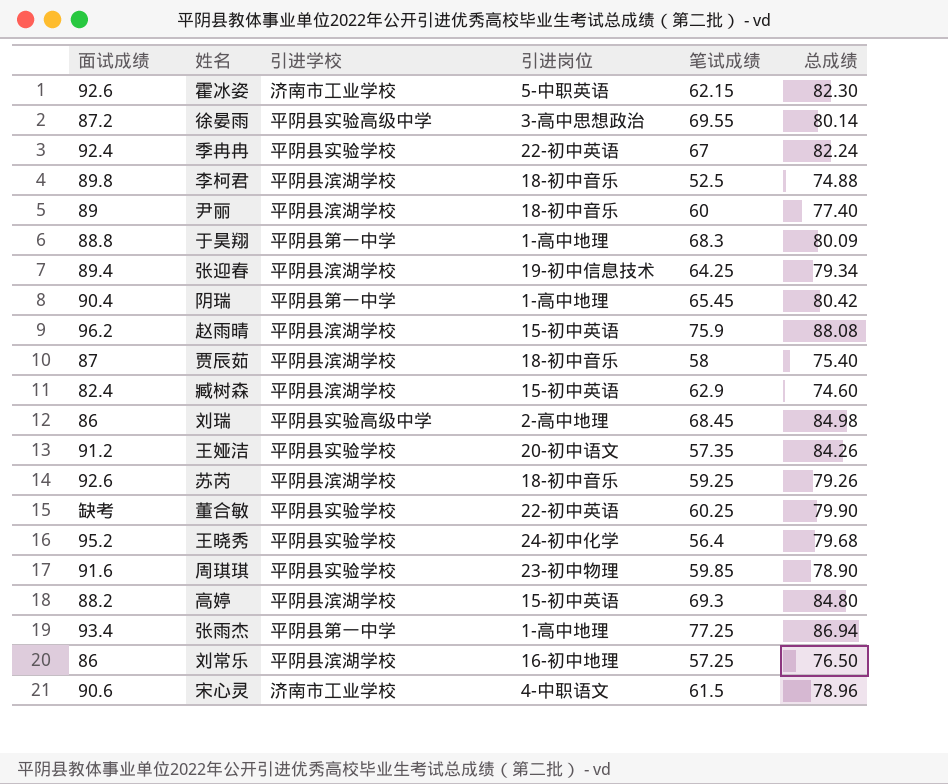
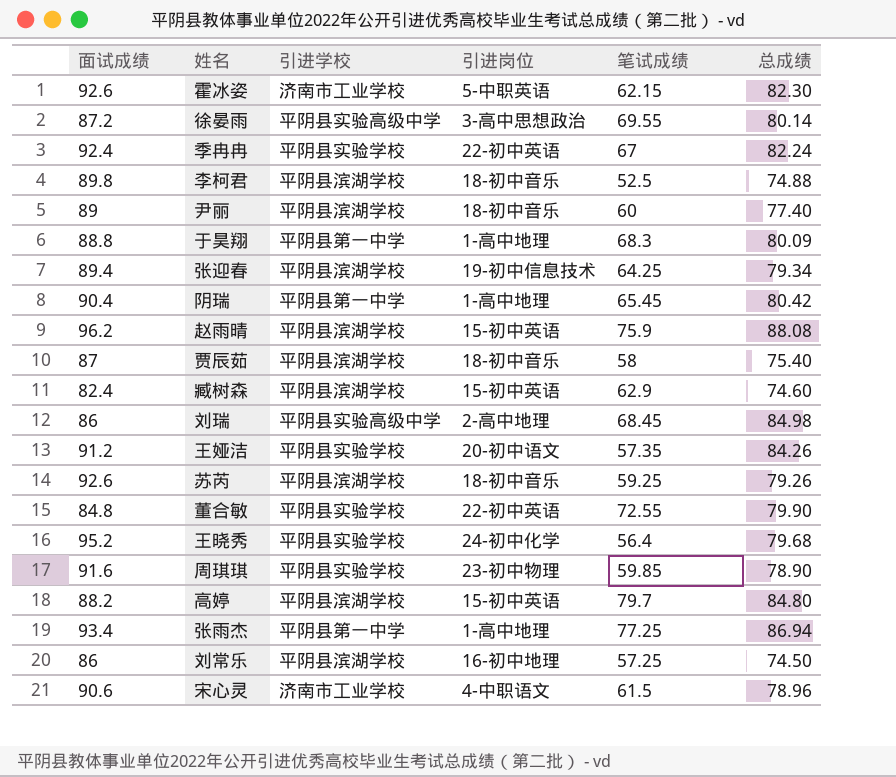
董合敏 | 面试成绩: 缺考 -> 84.8
董合敏 | 笔试成绩: 60.25 -> 72.55
高婷 | 笔试成绩: 69.3 -> 79.7
刘常乐 | 总成绩: 76.50 -> 74.50

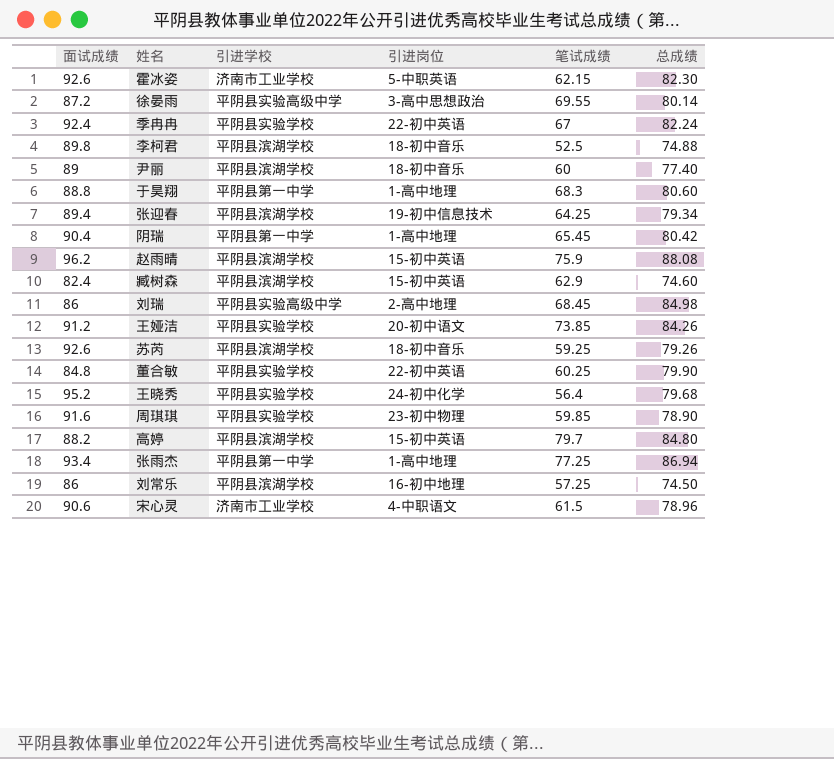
row 贾辰茹: 87 | 平阴县滨湖学校 | 18-初中音乐 | 58 | 75.40 -> none
于昊翔 | 总成绩: 80.09 -> 80.60
王娅洁 | 笔试成绩: 57.35 -> 73.85
董合敏 | 笔试成绩: 72.55 -> 60.25

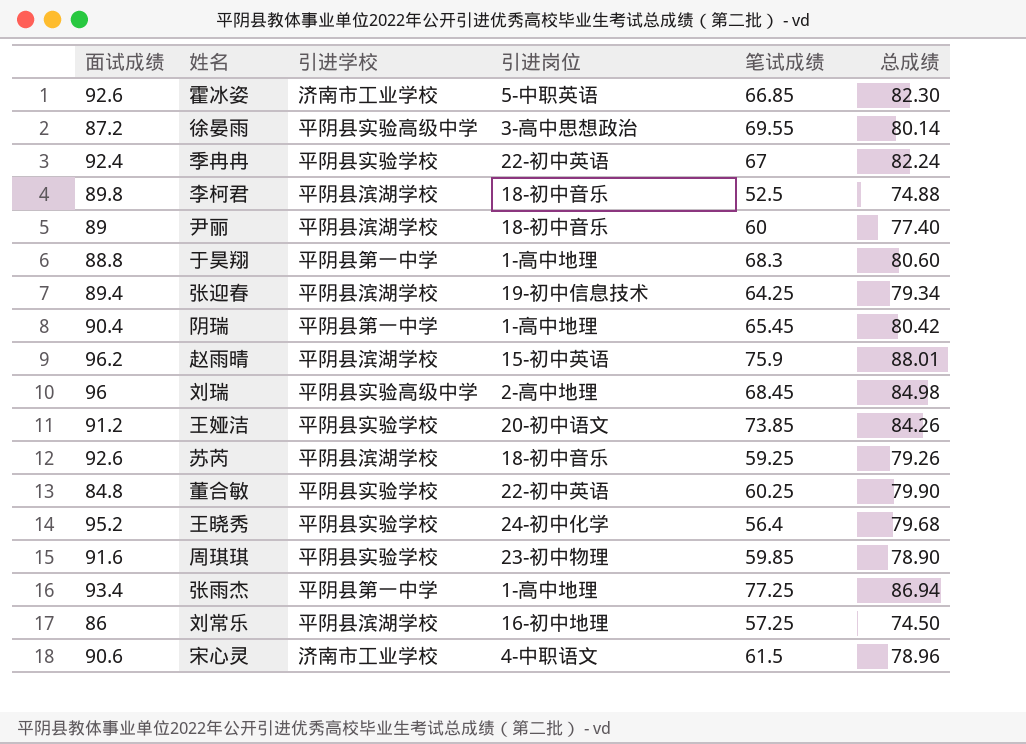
row 臧树森: 82.4 | 平阴县滨湖学校 | 15-初中英语 | 62.9 | 74.60 -> none
row 高婷: 88.2 | 平阴县滨湖学校 | 15-初中英语 | 79.7 | 84.80 -> none
霍冰姿 | 笔试成绩: 62.15 -> 66.85
赵雨晴 | 总成绩: 88.08 -> 88.01
刘瑞 | 面试成绩: 86 -> 96

